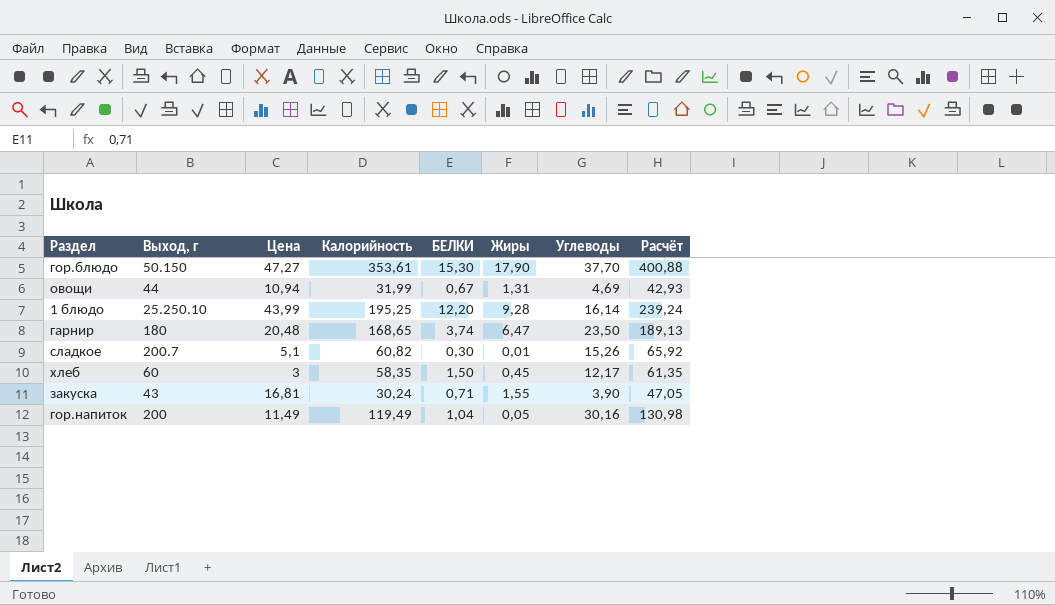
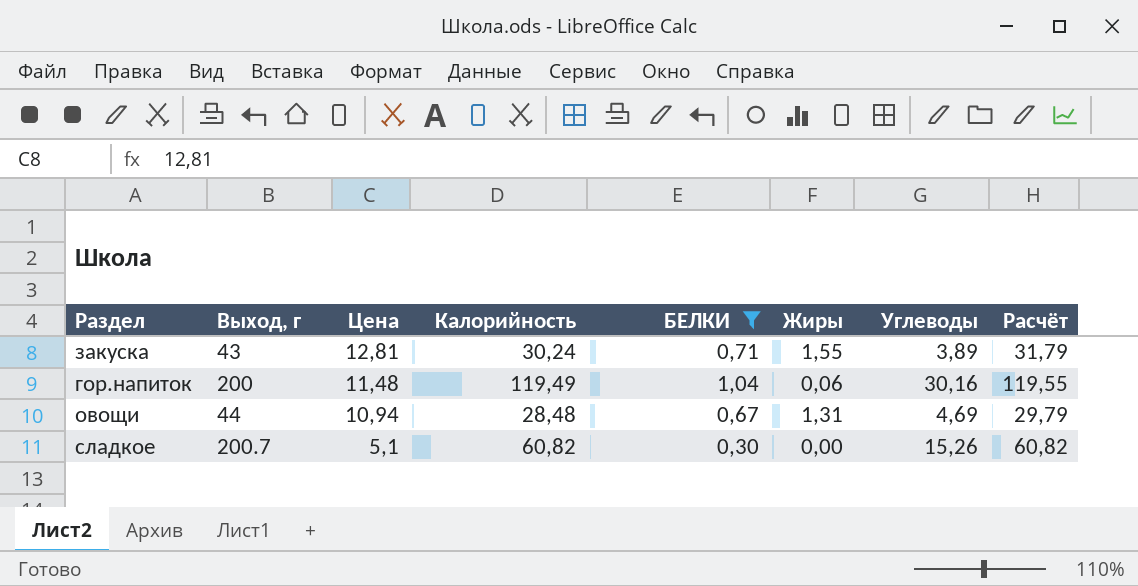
filter: none -> БЕЛКИ <= 1,04
row order: none -> Цена descending
column Расчёт | formula: [Цена] + [Калорийность] -> [Калорийность] + [Жиры]
закуска | Цена: 16,81 -> 12,81
закуска | Углеводы: 3,90 -> 3,89
гор.напиток | Цена: 11,49 -> 11,48
гор.напиток | Жиры: 0,05 -> 0,06
овощи | Калорийность: 31,99 -> 28,48
сладкое | Жиры: 0,01 -> 0,00

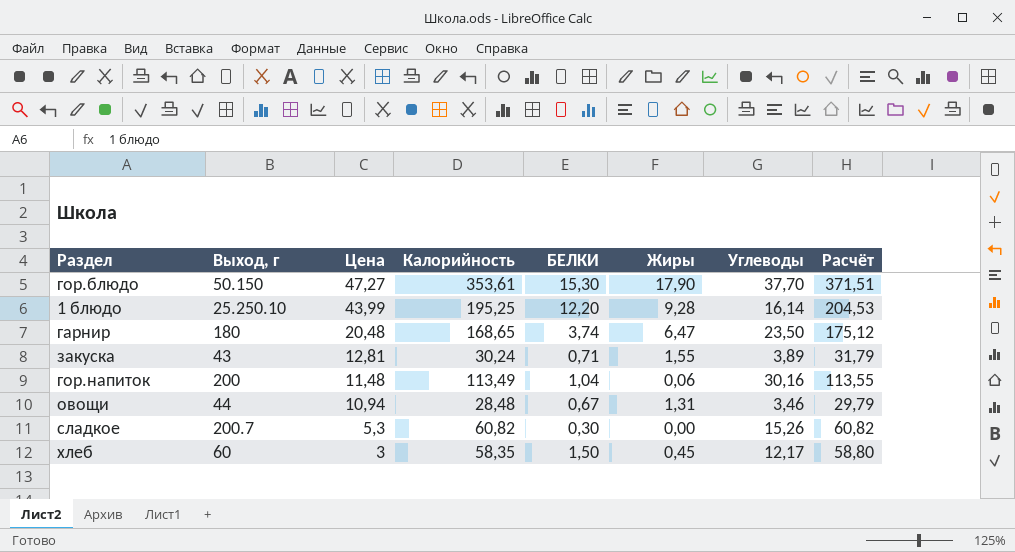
filter: БЕЛКИ <= 1,04 -> none
гор.напиток | Калорийность: 119,49 -> 113,49
гор.напиток | Расчёт: 119,55 -> 113,55
овощи | Углеводы: 4,69 -> 3,46
сладкое | Цена: 5,1 -> 5,3

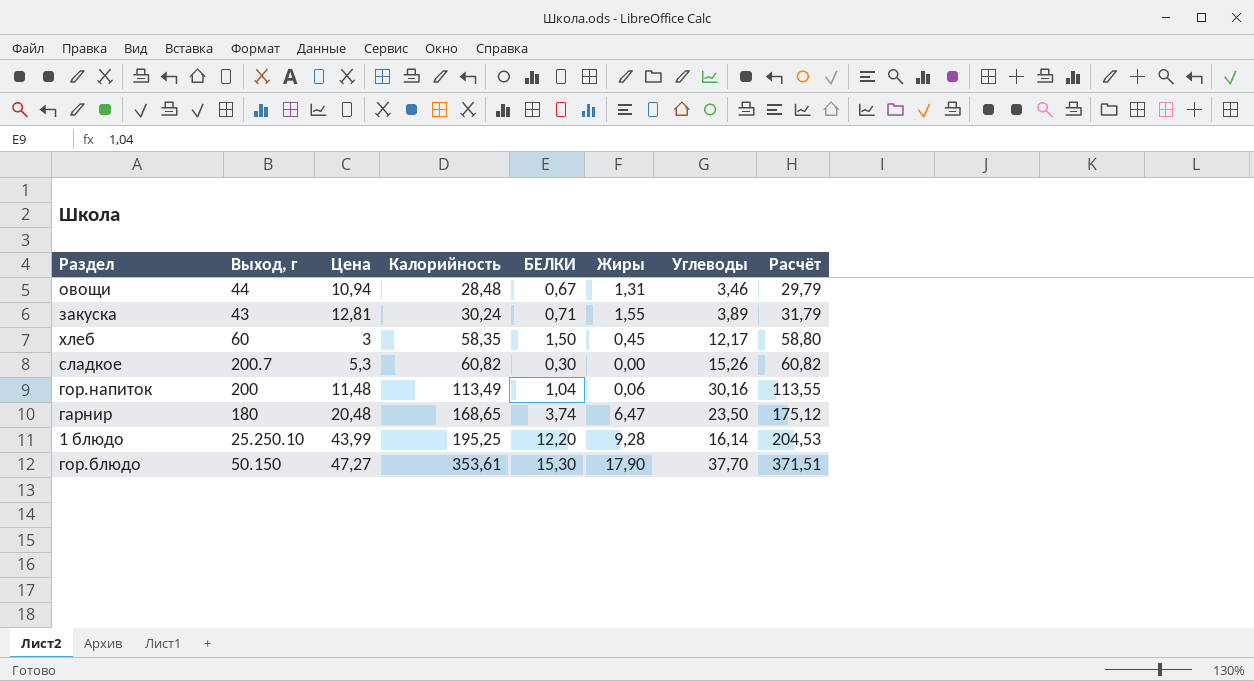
row order: Цена descending -> Калорийность ascending

